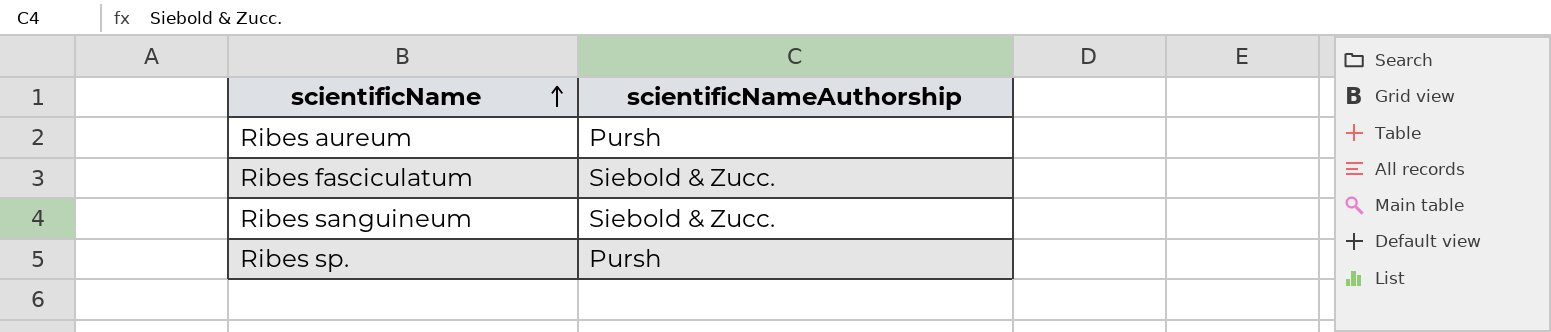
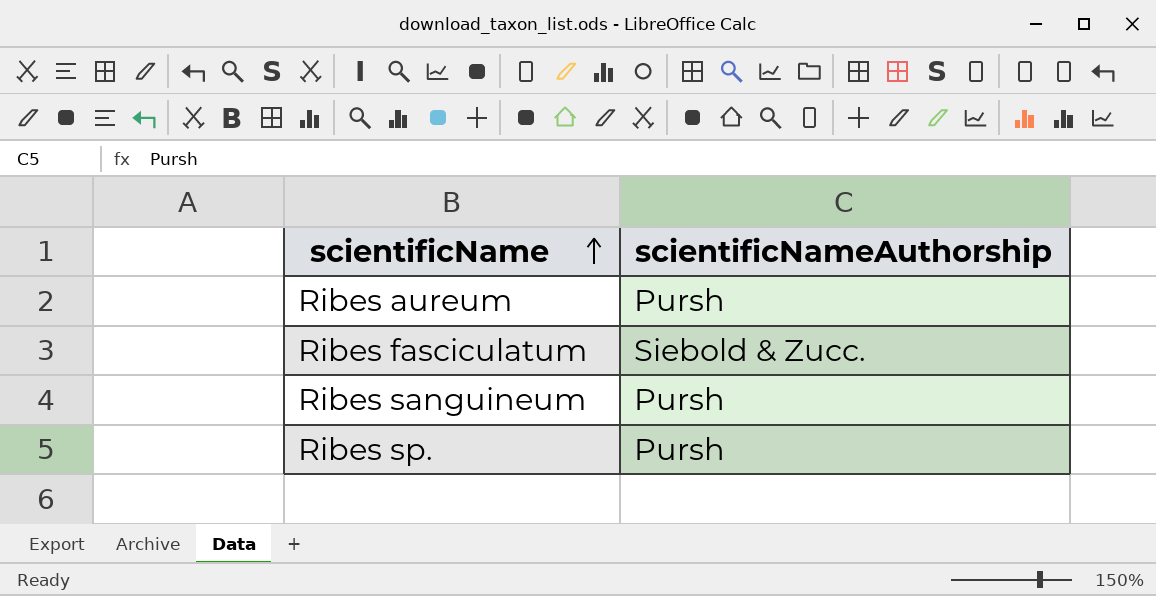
Ribes sanguineum | scientificNameAuthorship: Siebold & Zucc. -> Pursh

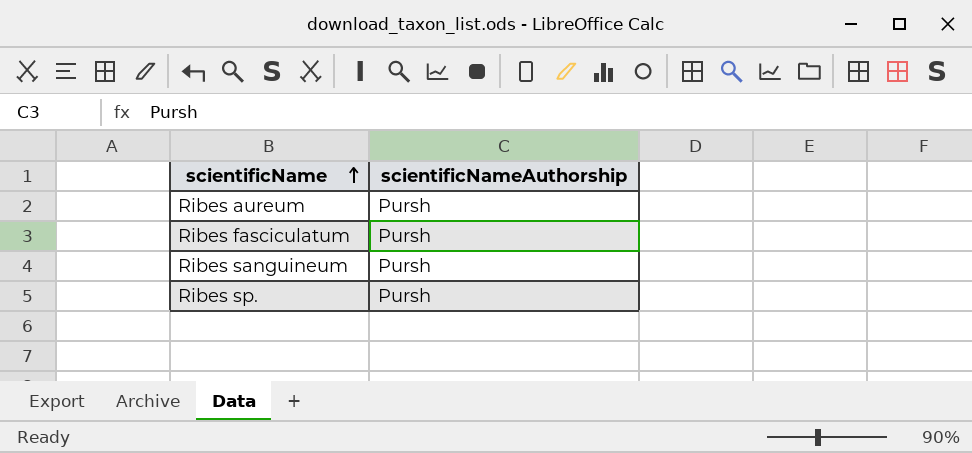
Ribes fasciculatum | scientificNameAuthorship: Siebold & Zucc. -> Pursh

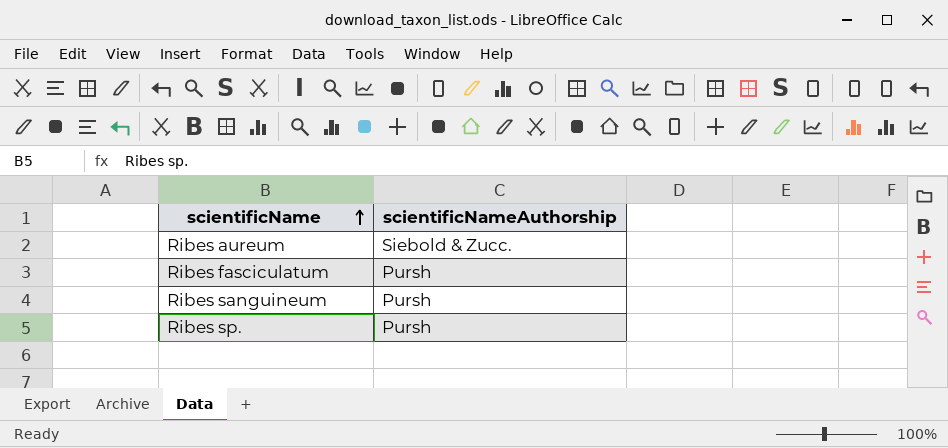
Ribes aureum | scientificNameAuthorship: Pursh -> Siebold & Zucc.

